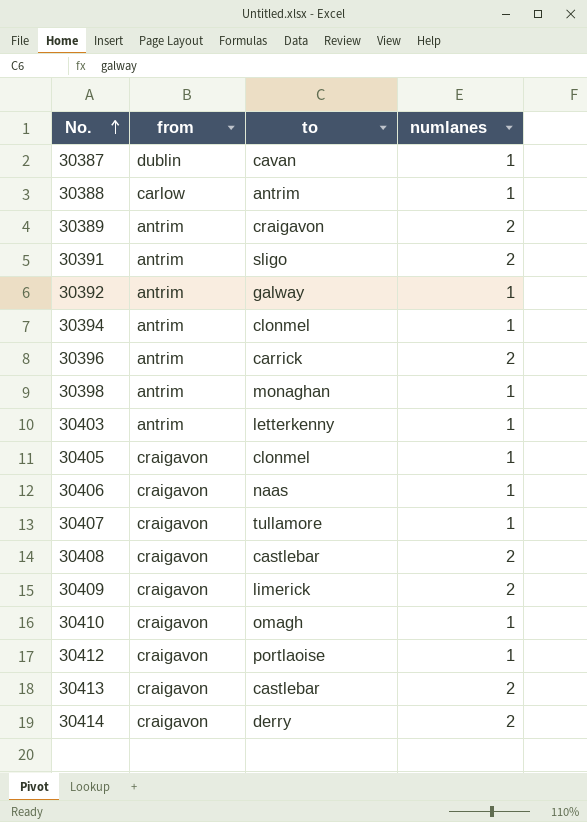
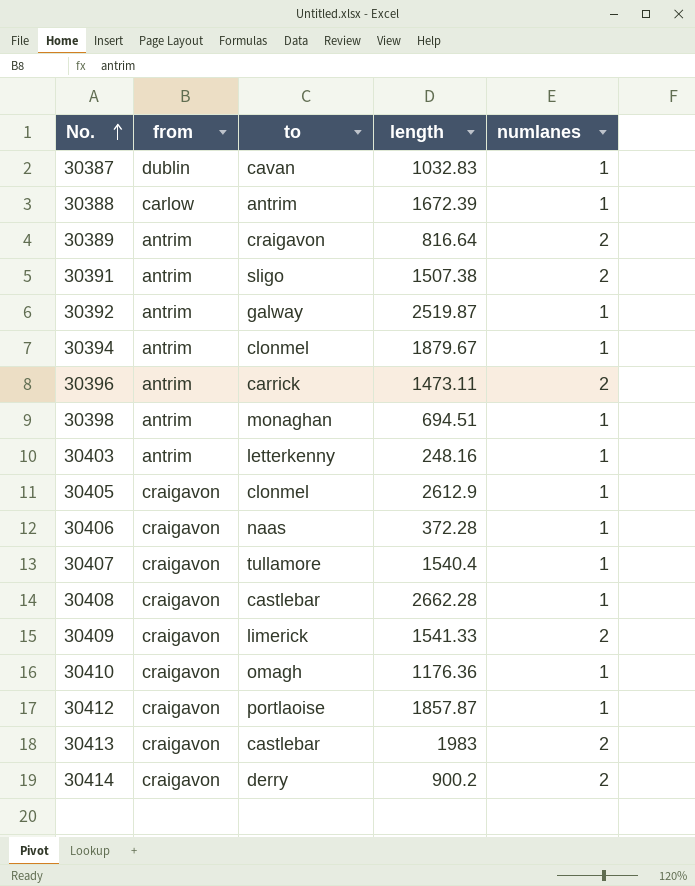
column length | position: none -> 4
30408 | numlanes: 2 -> 1

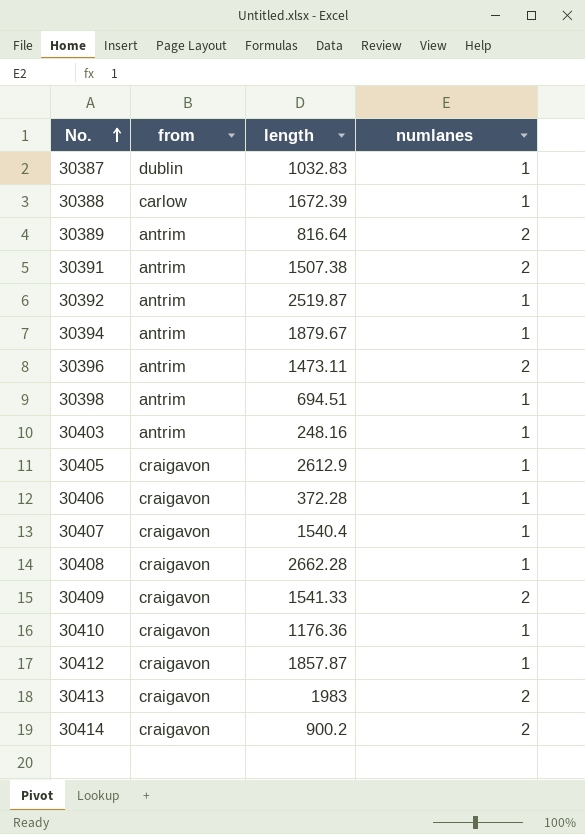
column to | position: 3 -> none

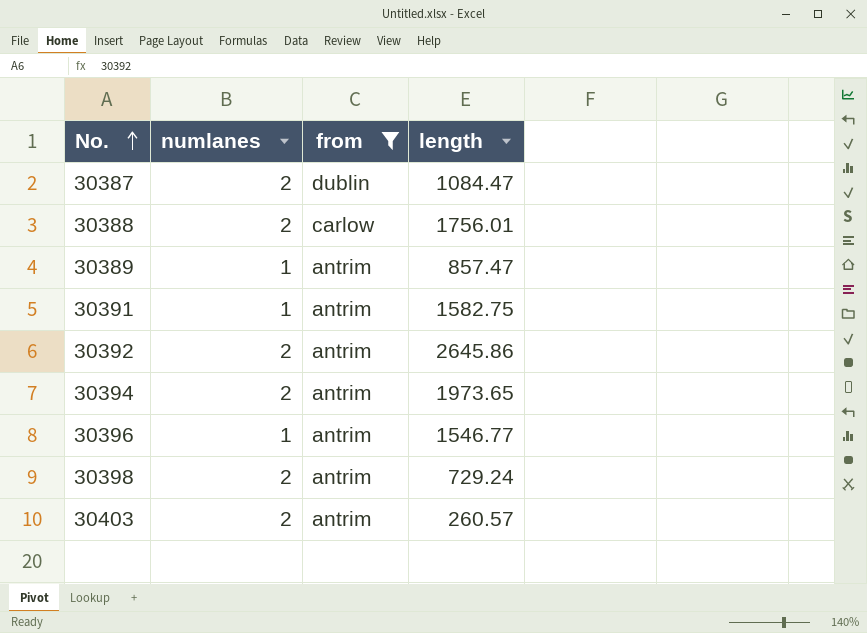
filter: none -> from != craigavon
column numlanes | position: 4 -> 2
30387 | numlanes: 1 -> 2
30387 | length: 1032.83 -> 1084.47
30388 | numlanes: 1 -> 2
30388 | length: 1672.39 -> 1756.01
30389 | numlanes: 2 -> 1
30389 | length: 816.64 -> 857.47
30391 | numlanes: 2 -> 1
30391 | length: 1507.38 -> 1582.75
30392 | numlanes: 1 -> 2
30392 | length: 2519.87 -> 2645.86
30394 | numlanes: 1 -> 2
30394 | length: 1879.67 -> 1973.65
30396 | numlanes: 2 -> 1
30396 | length: 1473.11 -> 1546.77
30398 | numlanes: 1 -> 2
30398 | length: 694.51 -> 729.24
30403 | numlanes: 1 -> 2
30403 | length: 248.16 -> 260.57

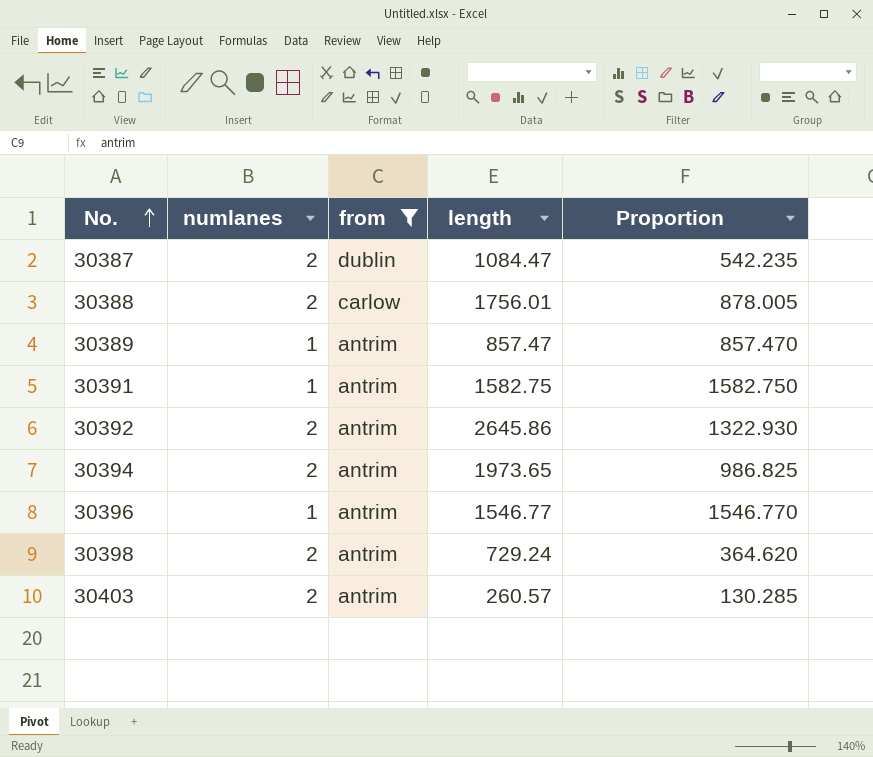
column Proportion | formula: none -> [length] / [numlanes]

